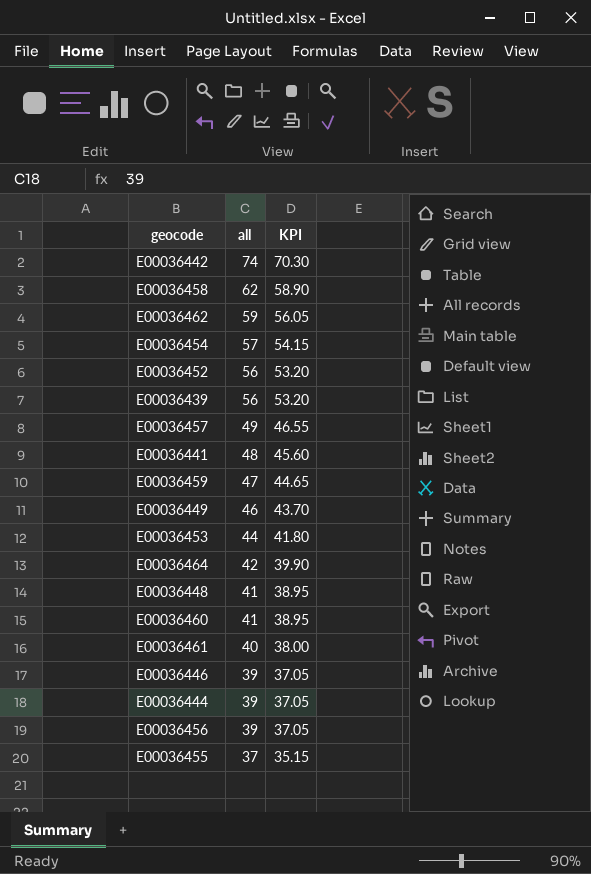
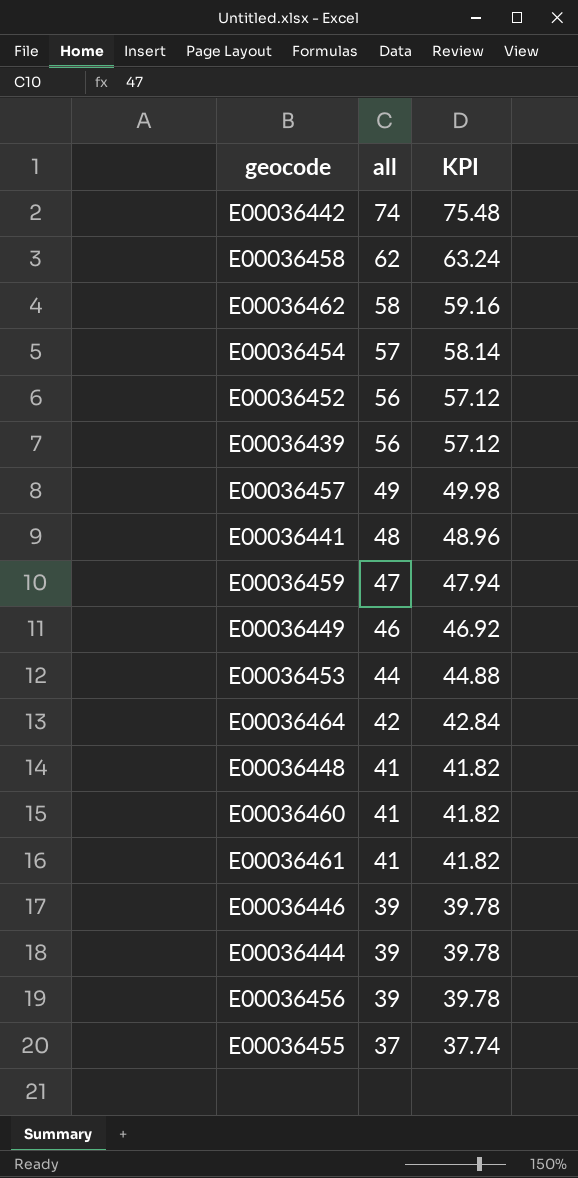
column KPI | formula: [all] * 0.95 -> [all] * 1.02
E00036462 | all: 59 -> 58
E00036461 | all: 40 -> 41

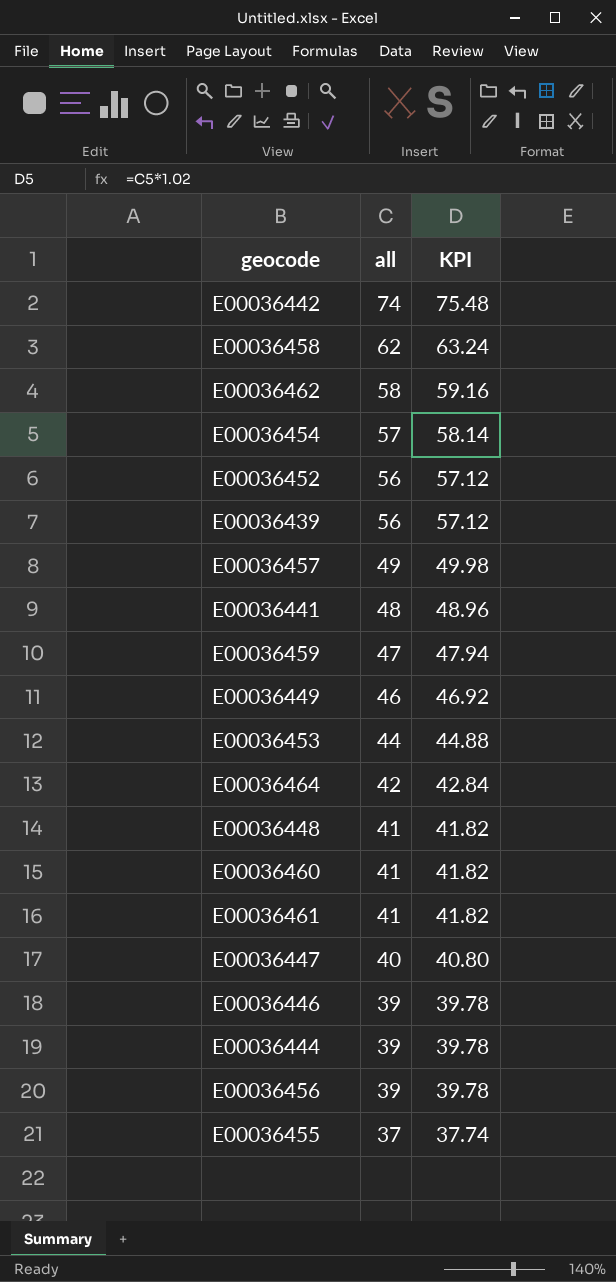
row E00036447: none -> 40 | 40.80

